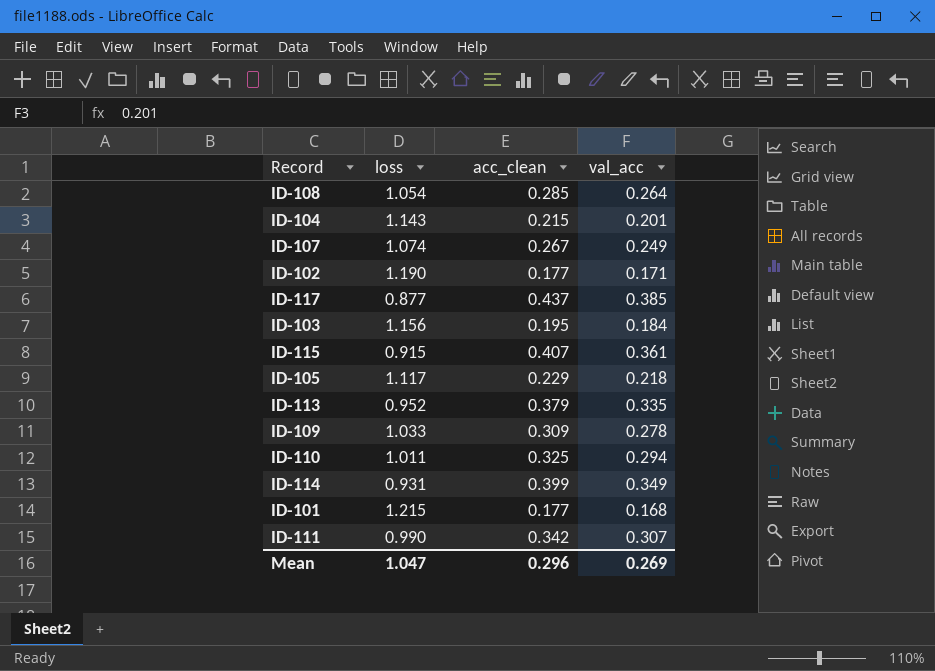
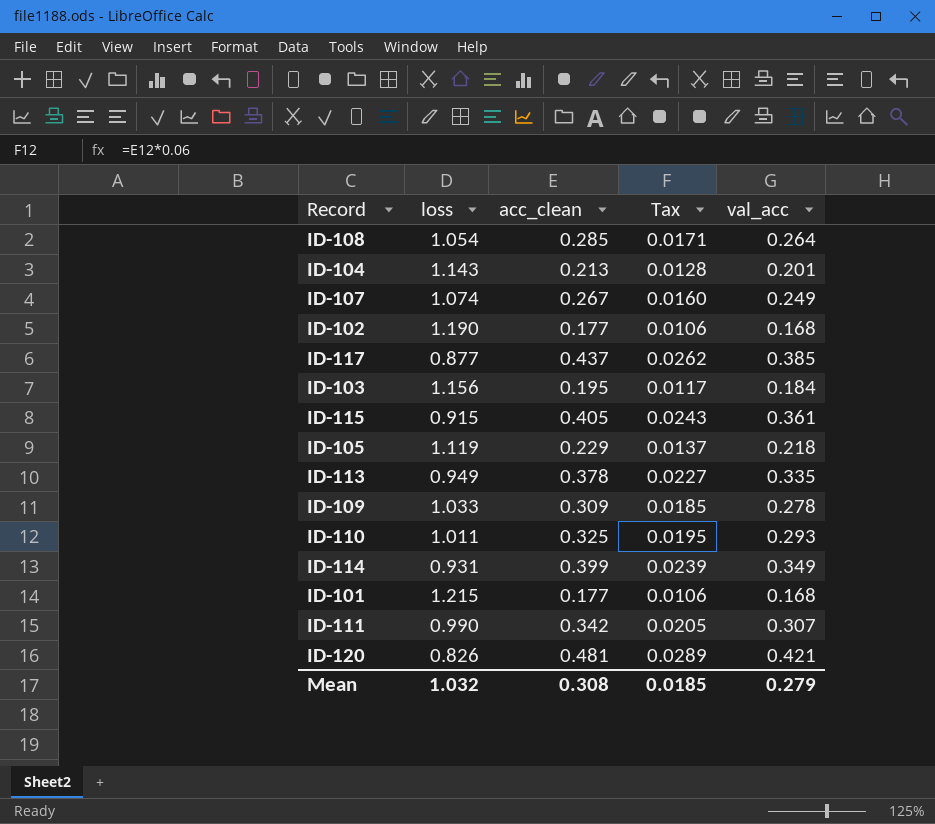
column Tax | formula: none -> [acc_clean] * 0.06
ID-104 | acc_clean: 0.215 -> 0.213
ID-102 | val_acc: 0.171 -> 0.168
ID-115 | acc_clean: 0.407 -> 0.405
ID-105 | loss: 1.117 -> 1.119
ID-113 | loss: 0.952 -> 0.949
ID-113 | acc_clean: 0.379 -> 0.378
ID-110 | val_acc: 0.294 -> 0.293
row ID-120: none -> 0.826 | 0.481 | 0.0289 | 0.421
Mean | loss: 1.047 -> 1.032
Mean | acc_clean: 0.296 -> 0.308
Mean | val_acc: 0.269 -> 0.279

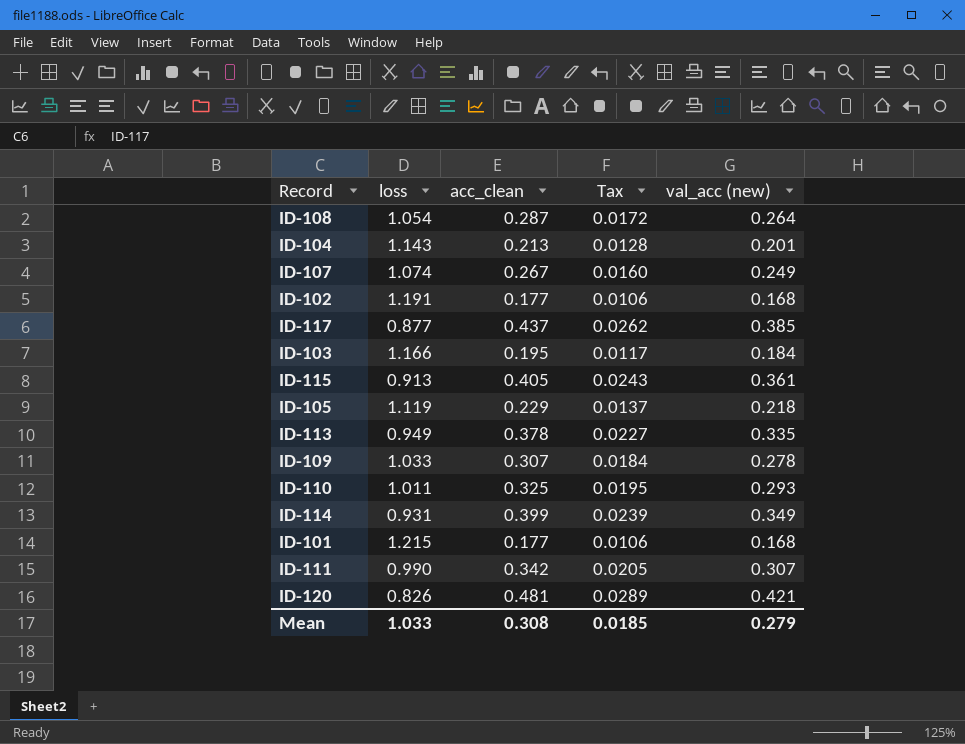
column name: val_acc -> val_acc (new)
ID-108 | acc_clean: 0.285 -> 0.287
ID-108 | Tax: 0.0171 -> 0.0172
ID-102 | loss: 1.190 -> 1.191
ID-103 | loss: 1.156 -> 1.166
ID-115 | loss: 0.915 -> 0.913
ID-109 | acc_clean: 0.309 -> 0.307
ID-109 | Tax: 0.0185 -> 0.0184
Mean | loss: 1.032 -> 1.033

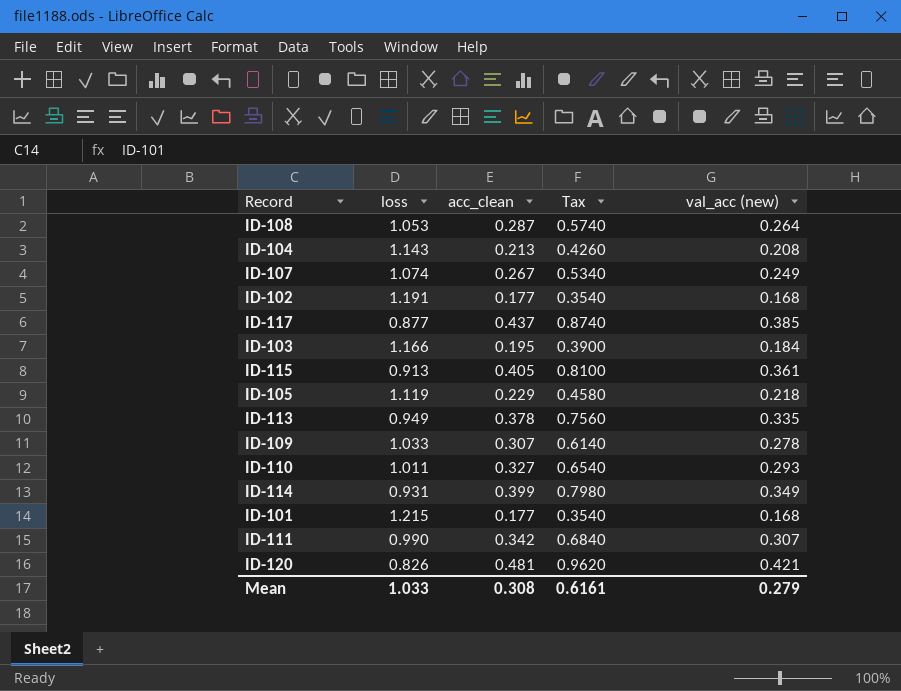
column Tax | formula: [acc_clean] * 0.06 -> [acc_clean] * 2
ID-108 | loss: 1.054 -> 1.053
ID-104 | val_acc (new): 0.201 -> 0.208
ID-110 | acc_clean: 0.325 -> 0.327
Mean | Tax: 0.0185 -> 0.6161

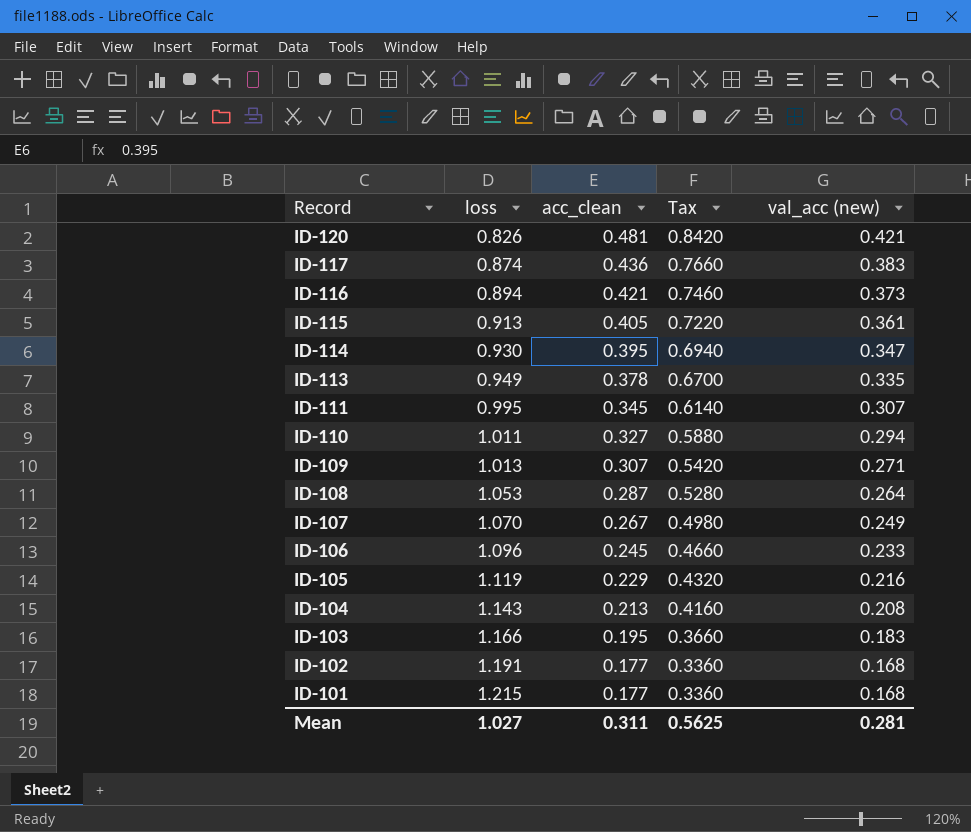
row order: none -> Record descending
column Tax | formula: [acc_clean] * 2 -> [val_acc (new)] * 2
ID-117 | loss: 0.877 -> 0.874
ID-117 | acc_clean: 0.437 -> 0.436
ID-117 | val_acc (new): 0.385 -> 0.383
row ID-116: none -> 0.894 | 0.421 | 0.7460 | 0.373
ID-114 | loss: 0.931 -> 0.930
ID-114 | acc_clean: 0.399 -> 0.395
ID-114 | val_acc (new): 0.349 -> 0.347
ID-111 | loss: 0.990 -> 0.995
ID-111 | acc_clean: 0.342 -> 0.345
ID-110 | val_acc (new): 0.293 -> 0.294
ID-109 | loss: 1.033 -> 1.013
ID-109 | val_acc (new): 0.278 -> 0.271
ID-107 | loss: 1.074 -> 1.070
row ID-106: none -> 1.096 | 0.245 | 0.4660 | 0.233
ID-105 | val_acc (new): 0.218 -> 0.216
ID-103 | val_acc (new): 0.184 -> 0.183
Mean | loss: 1.033 -> 1.027
Mean | acc_clean: 0.308 -> 0.311
Mean | Tax: 0.6161 -> 0.5625
Mean | val_acc (new): 0.279 -> 0.281

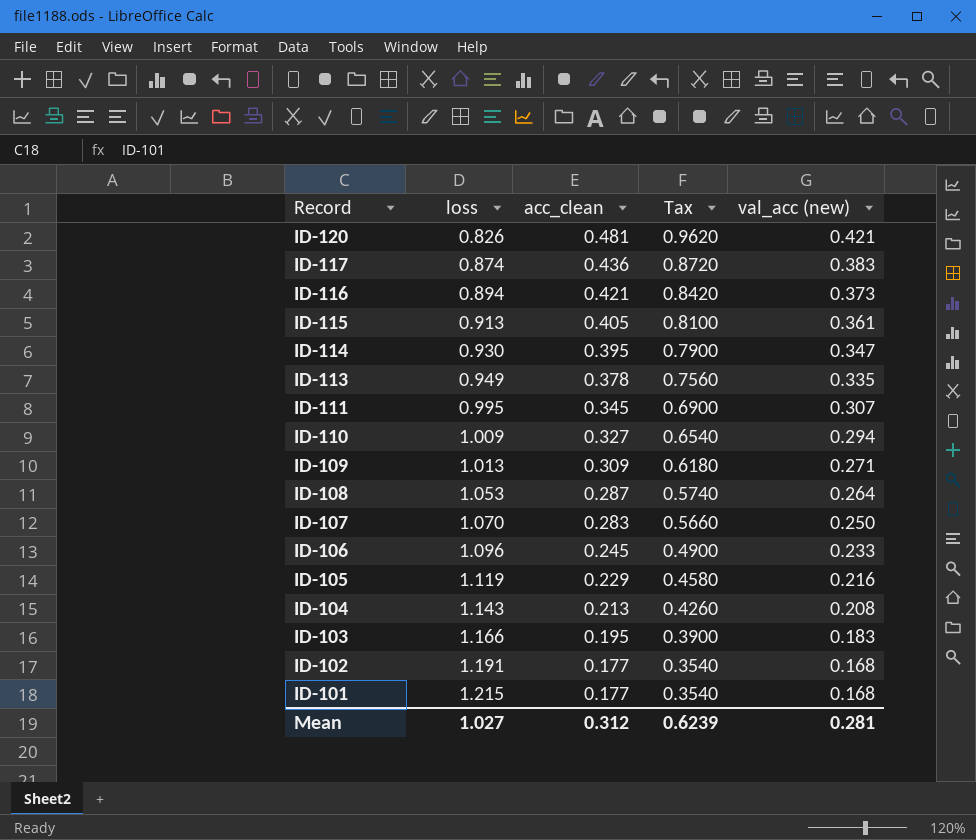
column Tax | formula: [val_acc (new)] * 2 -> [acc_clean] * 2
ID-110 | loss: 1.011 -> 1.009
ID-109 | acc_clean: 0.307 -> 0.309
ID-107 | acc_clean: 0.267 -> 0.283
ID-107 | val_acc (new): 0.249 -> 0.250
Mean | acc_clean: 0.311 -> 0.312
Mean | Tax: 0.5625 -> 0.6239

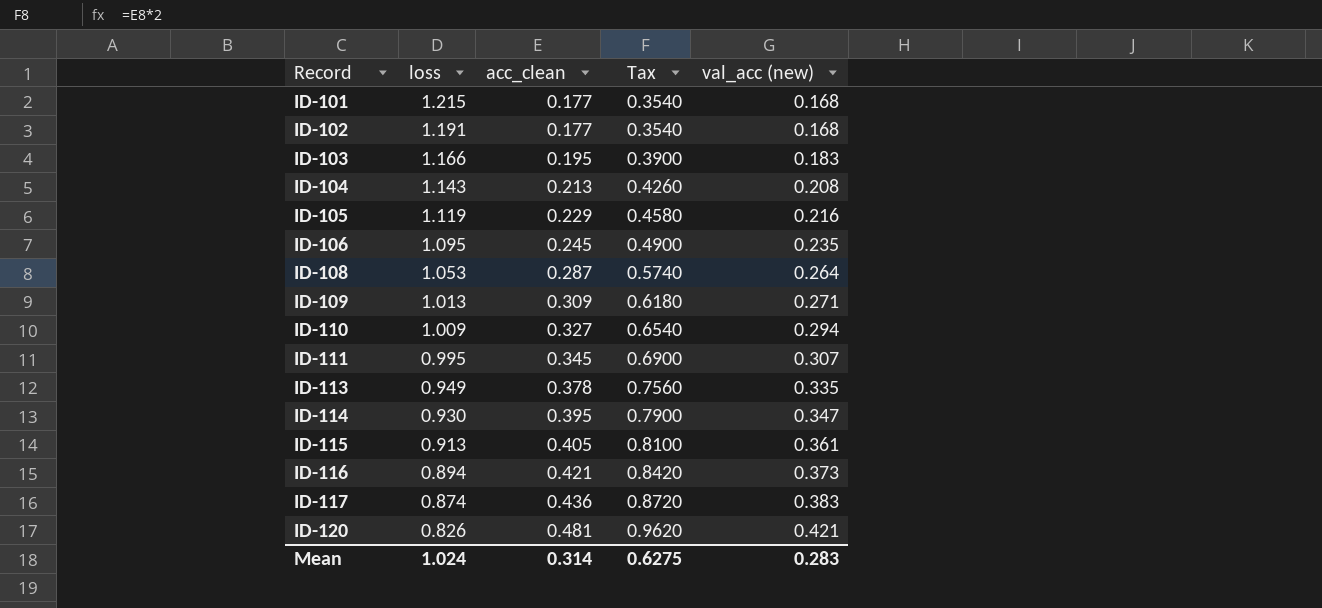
row order: Record descending -> Record ascending
row ID-107: 1.070 | 0.283 | 0.5660 | 0.250 -> none
ID-106 | loss: 1.096 -> 1.095
ID-106 | val_acc (new): 0.233 -> 0.235
Mean | loss: 1.027 -> 1.024
Mean | acc_clean: 0.312 -> 0.314
Mean | Tax: 0.6239 -> 0.6275
Mean | val_acc (new): 0.281 -> 0.283

